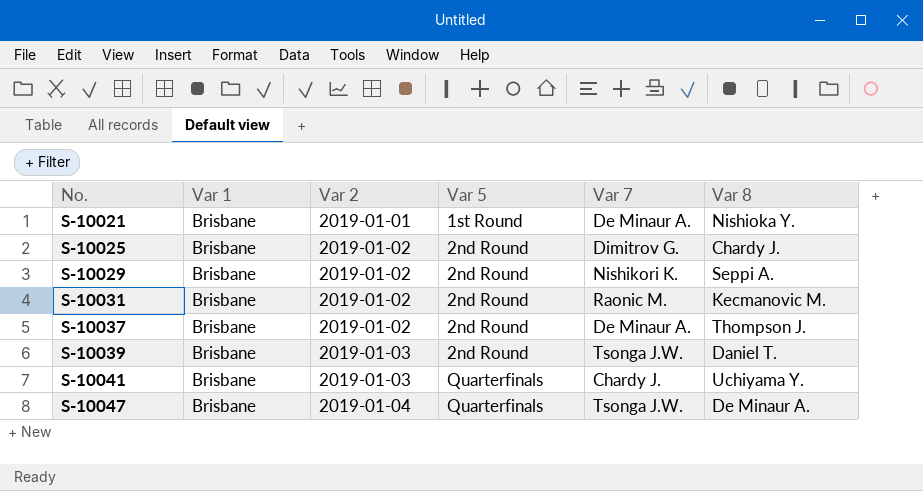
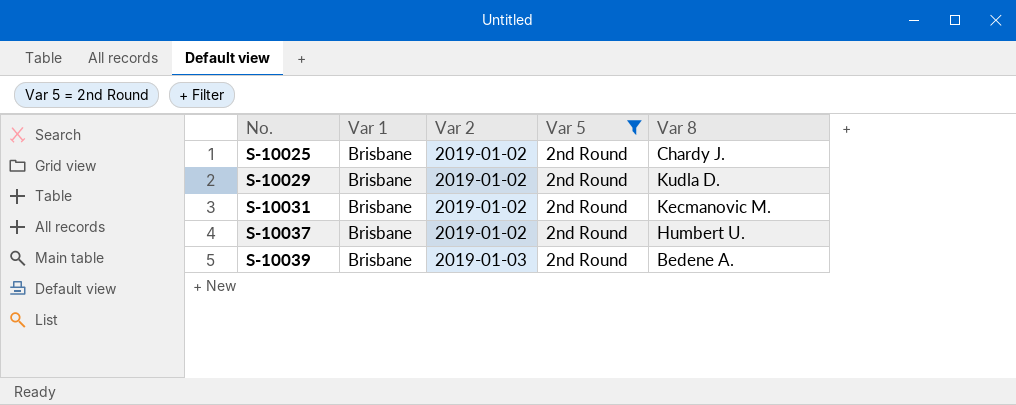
filter: none -> Var 5 = 2nd Round
column Var 7 | position: 5 -> none
S-10029 | Var 8: Seppi A. -> Kudla D.
S-10037 | Var 8: Thompson J. -> Humbert U.
S-10039 | Var 8: Daniel T. -> Bedene A.

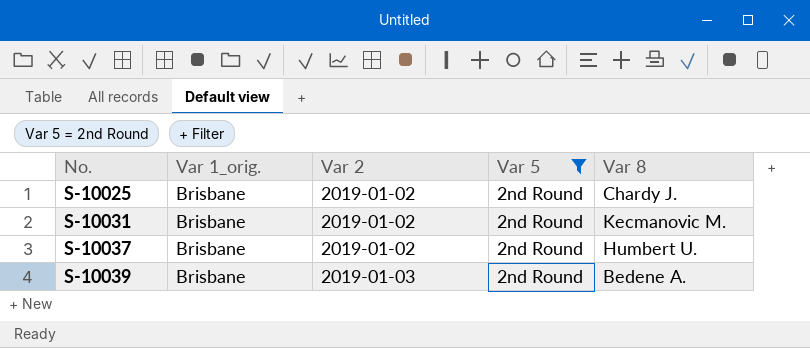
column name: Var 1 -> Var 1_orig.
row S-10029: Brisbane | 2019-01-02 | 2nd Round | Kudla D. -> none

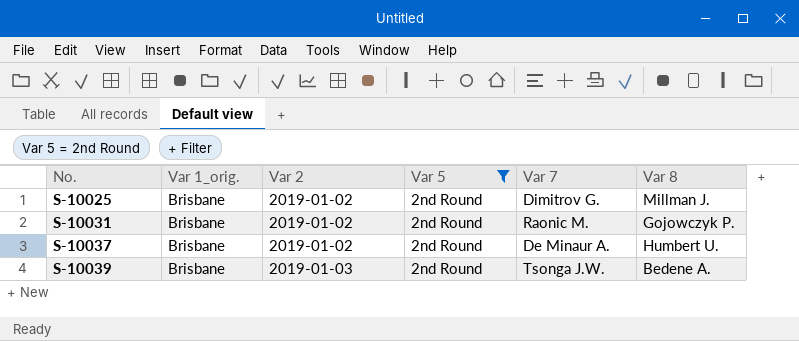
column Var 7 | position: none -> 5
S-10025 | Var 8: Chardy J. -> Millman J.
S-10031 | Var 8: Kecmanovic M. -> Gojowczyk P.

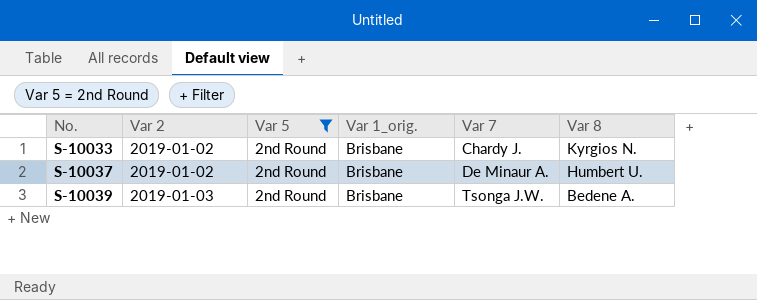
column Var 1_orig. | position: 2 -> 4
row S-10025: Brisbane | 2019-01-02 | 2nd Round | Dimitrov G. | Millman J. -> none
row S-10031: Brisbane | 2019-01-02 | 2nd Round | Raonic M. | Gojowczyk P. -> none
row S-10033: none -> 2019-01-02 | 2nd Round | Brisbane | Chardy J. | Kyrgios N.

